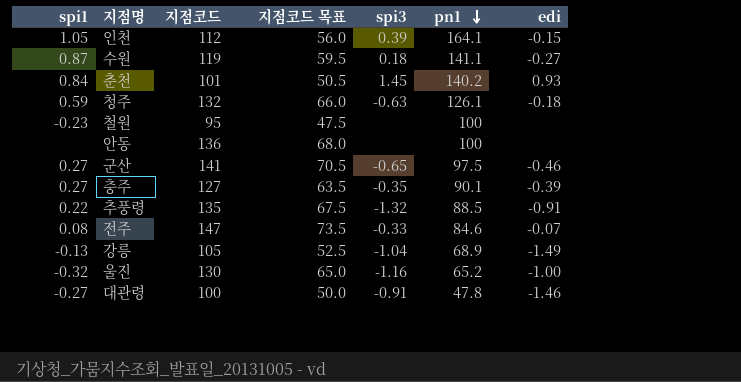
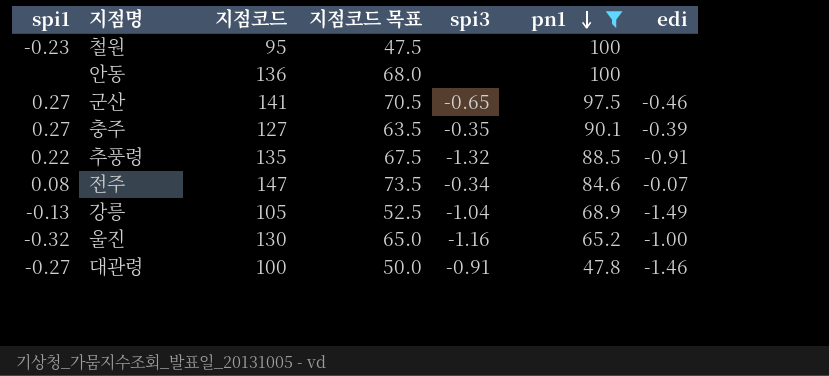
filter: none -> pn1 <= 100
전주 | spi3: -0.33 -> -0.34

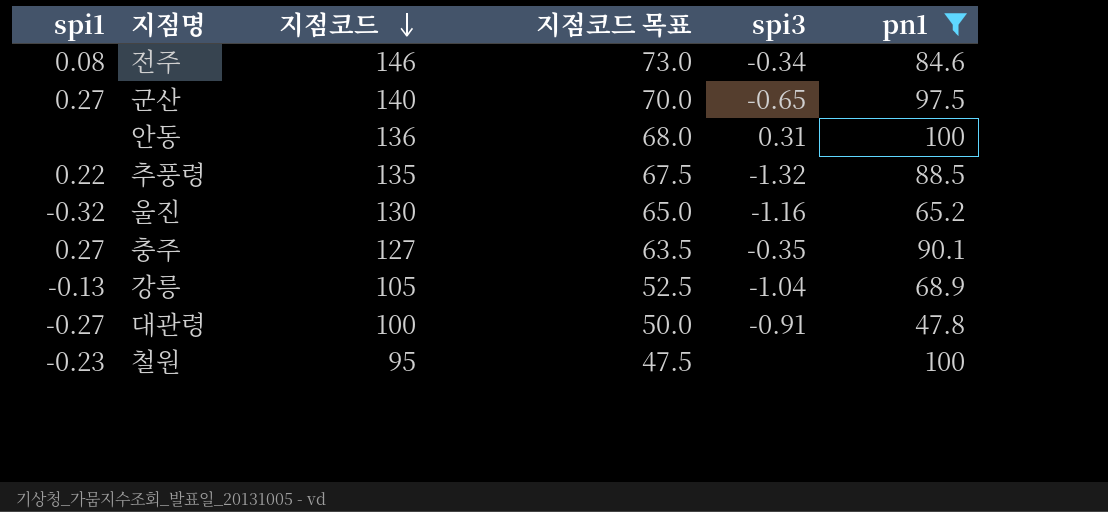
row order: pn1 descending -> 지점코드 descending
column edi | position: 7 -> none
전주 | 지점코드: 147 -> 146
전주 | 지점코드 목표: 73.5 -> 73.0
군산 | 지점코드: 141 -> 140
군산 | 지점코드 목표: 70.5 -> 70.0
안동 | spi3: none -> 0.31

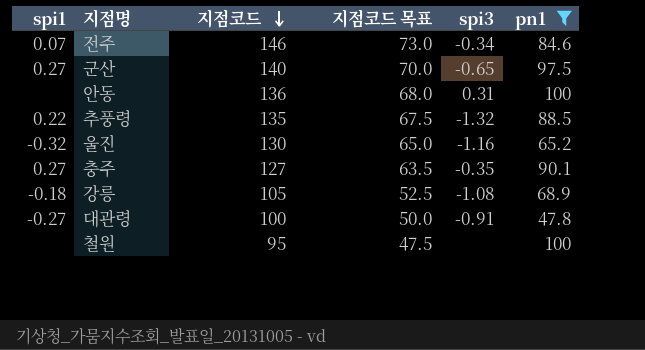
전주 | spi1: 0.08 -> 0.07
강릉 | spi1: -0.13 -> -0.18
강릉 | spi3: -1.04 -> -1.08
철원 | spi1: -0.23 -> none

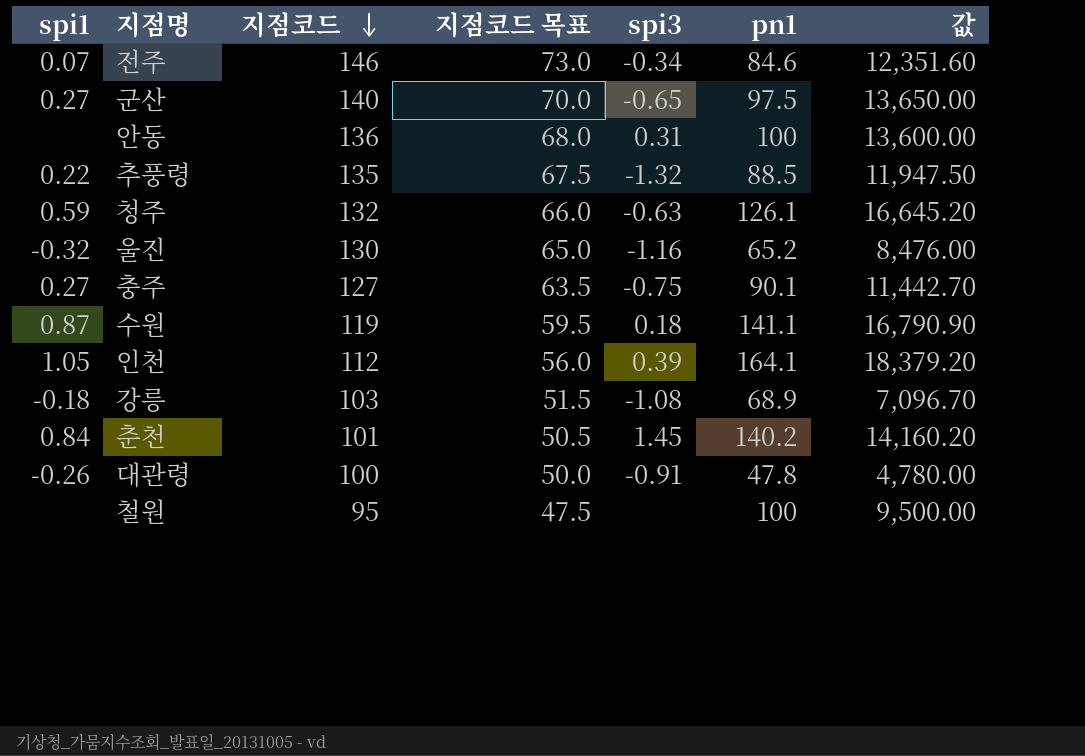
filter: pn1 <= 100 -> none
column 값 | formula: none -> [지점코드] * [pn1]
충주 | spi3: -0.35 -> -0.75
강릉 | 지점코드: 105 -> 103
강릉 | 지점코드 목표: 52.5 -> 51.5
대관령 | spi1: -0.27 -> -0.26

